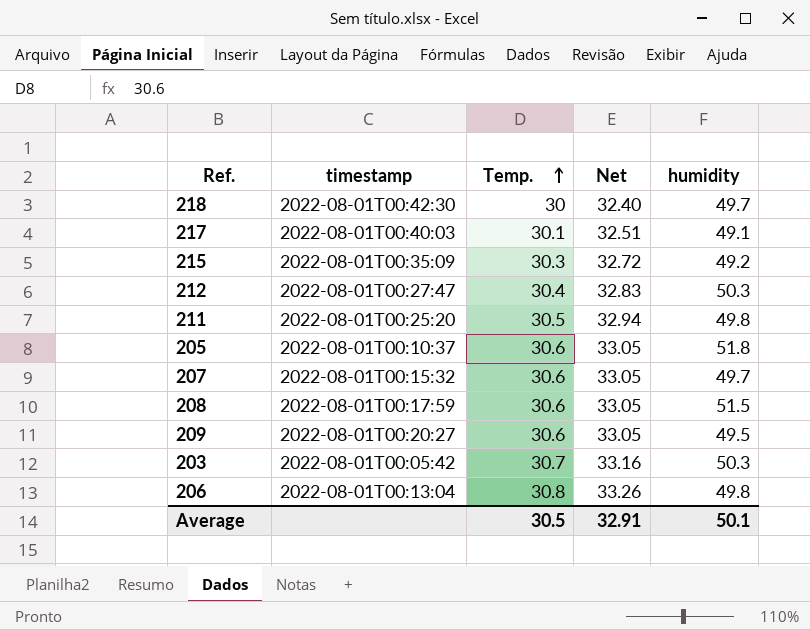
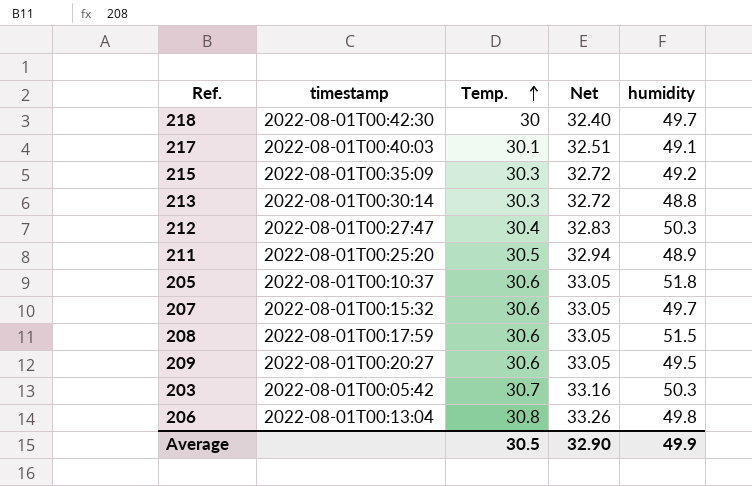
row 213: none -> 2022-08-01T00:30:14 | 30.3 | 32.72 | 48.8
211 | humidity: 49.8 -> 48.9
Average | Net: 32.91 -> 32.90
Average | humidity: 50.1 -> 49.9

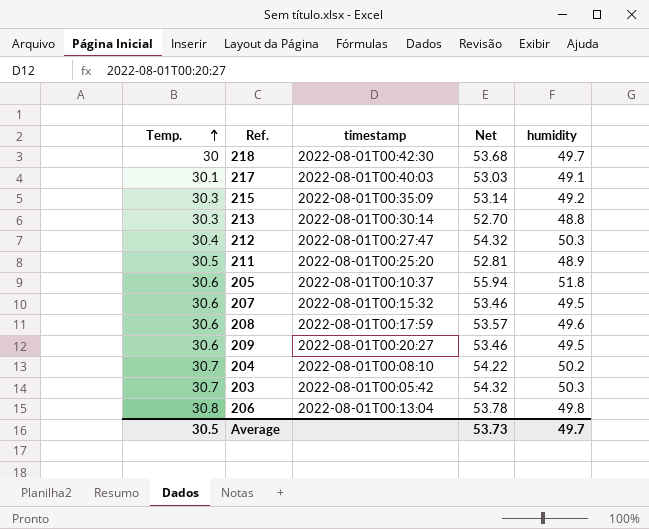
column Temp. | position: 3 -> 1
column Net | formula: [Temp.] * 1.08 -> [humidity] * 1.08
207 | humidity: 49.7 -> 49.5
208 | humidity: 51.5 -> 49.6
row 204: none -> 30.7 | 2022-08-01T00:08:10 | 54.22 | 50.2
Average | Net: 32.90 -> 53.73
Average | humidity: 49.9 -> 49.7

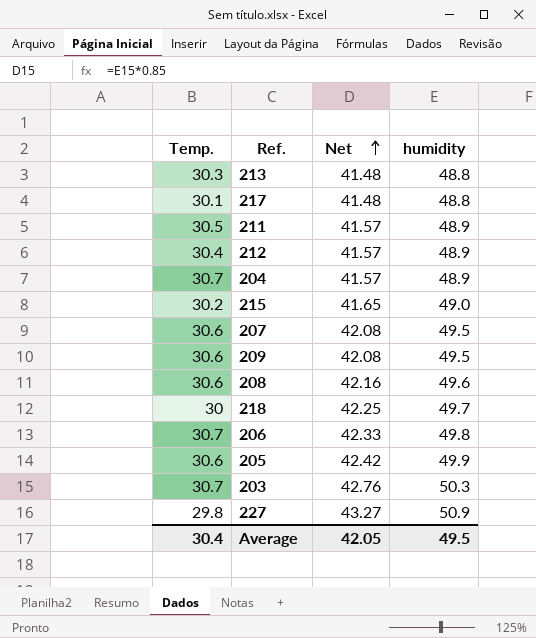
row order: Temp. ascending -> Net ascending
column timestamp | position: 3 -> none
column Net | formula: [humidity] * 1.08 -> [humidity] * 0.85
217 | humidity: 49.1 -> 48.8
212 | humidity: 50.3 -> 48.9
204 | humidity: 50.2 -> 48.9
215 | Temp.: 30.3 -> 30.2
215 | humidity: 49.2 -> 49.0
206 | Temp.: 30.8 -> 30.7
205 | humidity: 51.8 -> 49.9
row 227: none -> 29.8 | 43.27 | 50.9
Average | Temp.: 30.5 -> 30.4
Average | Net: 53.73 -> 42.05
Average | humidity: 49.7 -> 49.5

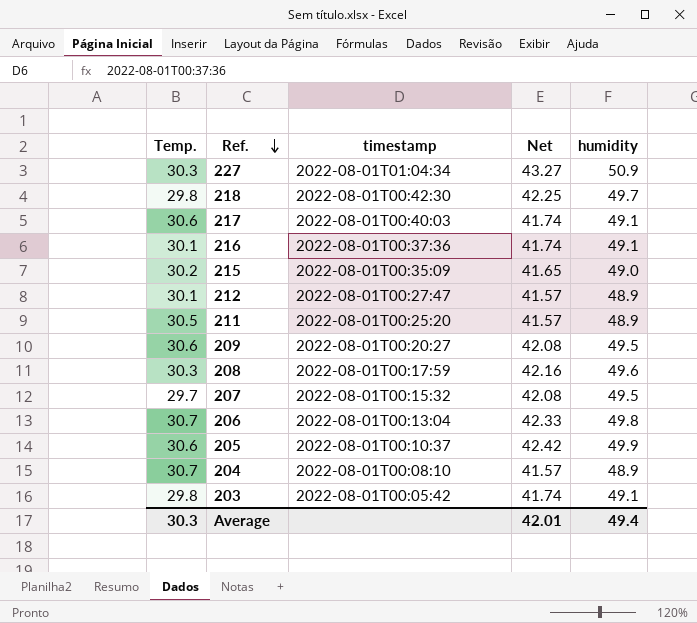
row order: Net ascending -> Ref. descending
column timestamp | position: none -> 3
row 213: 30.3 | 41.48 | 48.8 -> none
227 | Temp.: 29.8 -> 30.3
218 | Temp.: 30 -> 29.8
217 | Temp.: 30.1 -> 30.6
217 | Net: 41.48 -> 41.74
217 | humidity: 48.8 -> 49.1
row 216: none -> 30.1 | 2022-08-01T00:37:36 | 41.74 | 49.1
212 | Temp.: 30.4 -> 30.1
208 | Temp.: 30.6 -> 30.3
207 | Temp.: 30.6 -> 29.7
203 | Temp.: 30.7 -> 29.8
203 | Net: 42.76 -> 41.74
203 | humidity: 50.3 -> 49.1
Average | Temp.: 30.4 -> 30.3
Average | Net: 42.05 -> 42.01
Average | humidity: 49.5 -> 49.4

